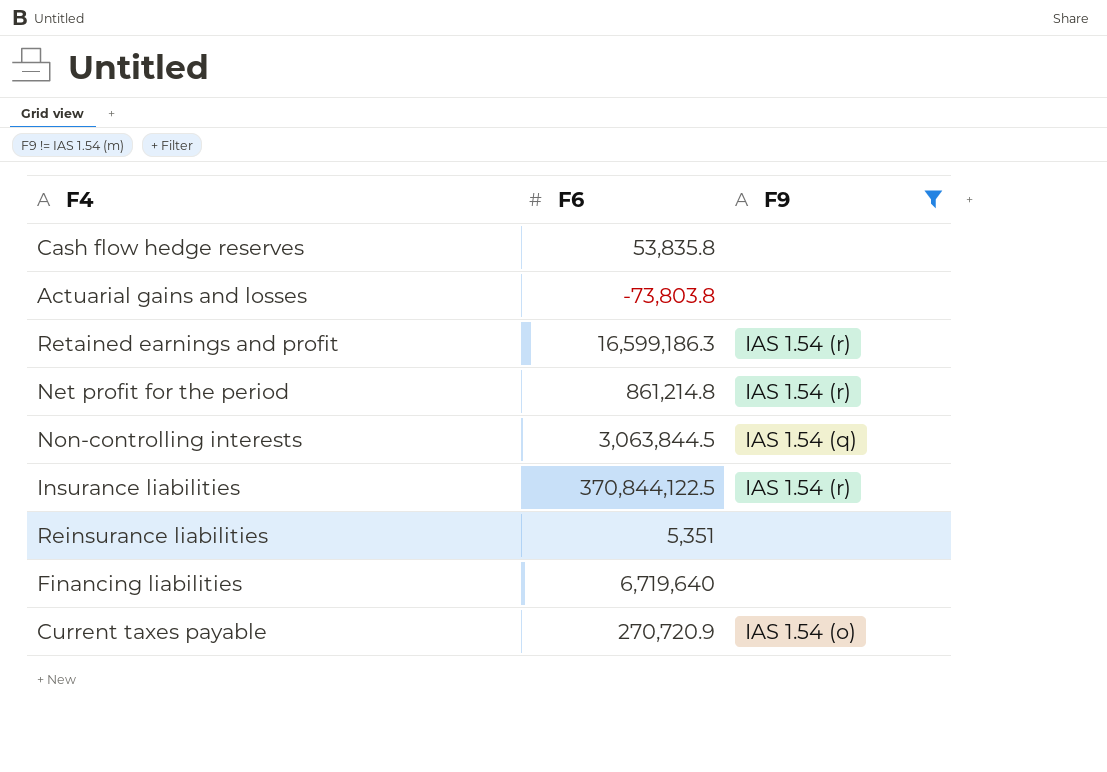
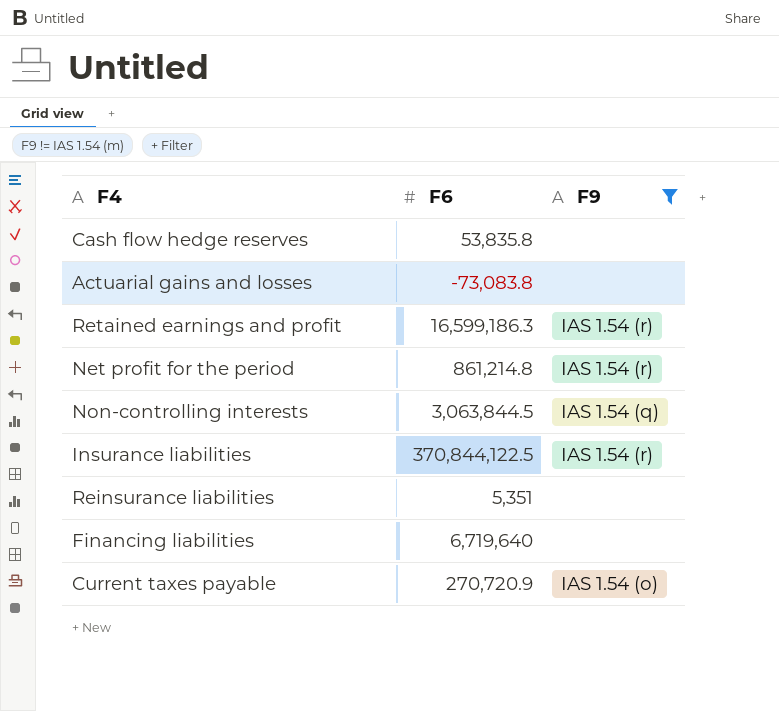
Actuarial gains and losses | F6: -73,803.8 -> -73,083.8

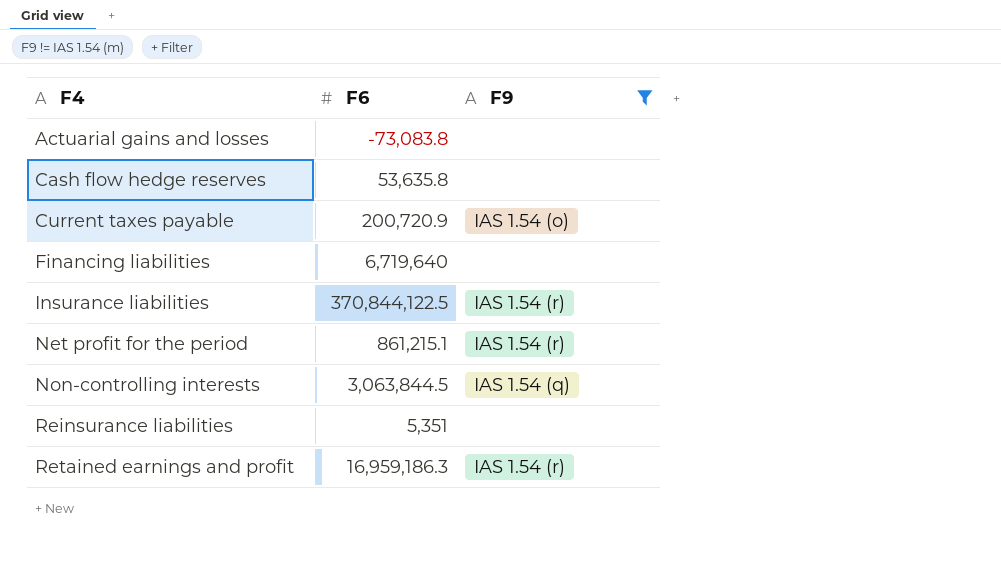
row order: none -> F4 ascending
Cash flow hedge reserves | F6: 53,835.8 -> 53,635.8
Current taxes payable | F6: 270,720.9 -> 200,720.9
Net profit for the period | F6: 861,214.8 -> 861,215.1
Retained earnings and profit | F6: 16,599,186.3 -> 16,959,186.3

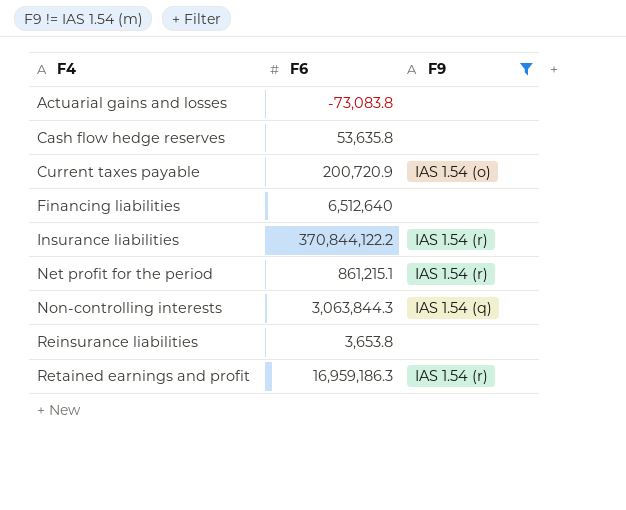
Financing liabilities | F6: 6,719,640 -> 6,512,640
Insurance liabilities | F6: 370,844,122.5 -> 370,844,122.2
Non-controlling interests | F6: 3,063,844.5 -> 3,063,844.3
Reinsurance liabilities | F6: 5,351 -> 3,653.8

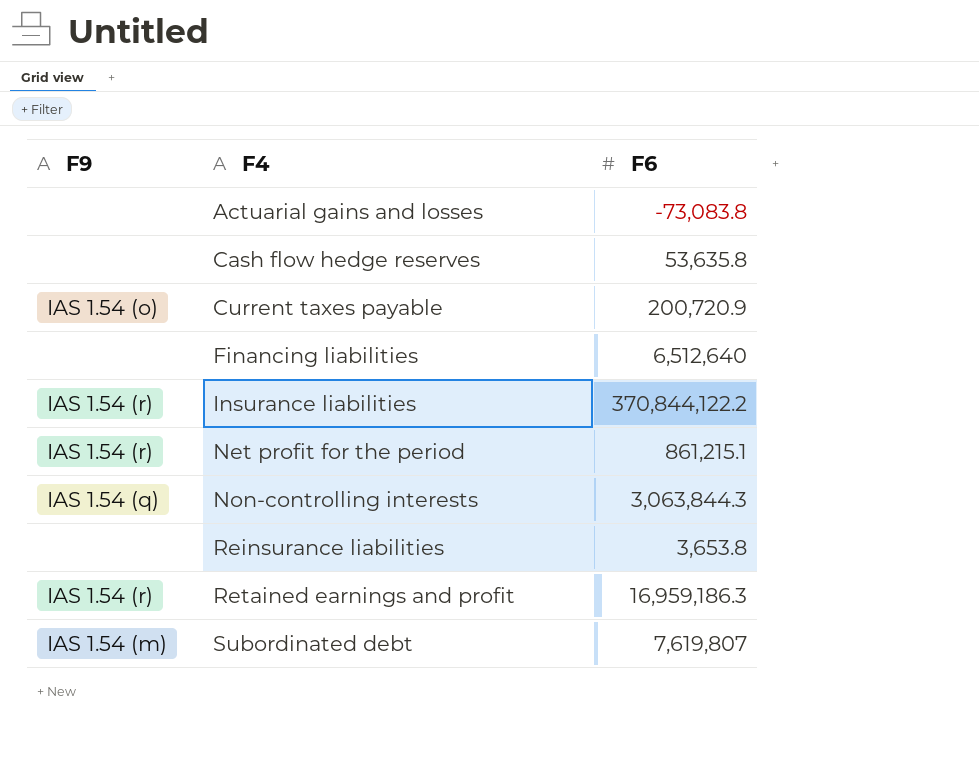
filter: F9 != IAS 1.54 (m) -> none
column F9 | position: 3 -> 1

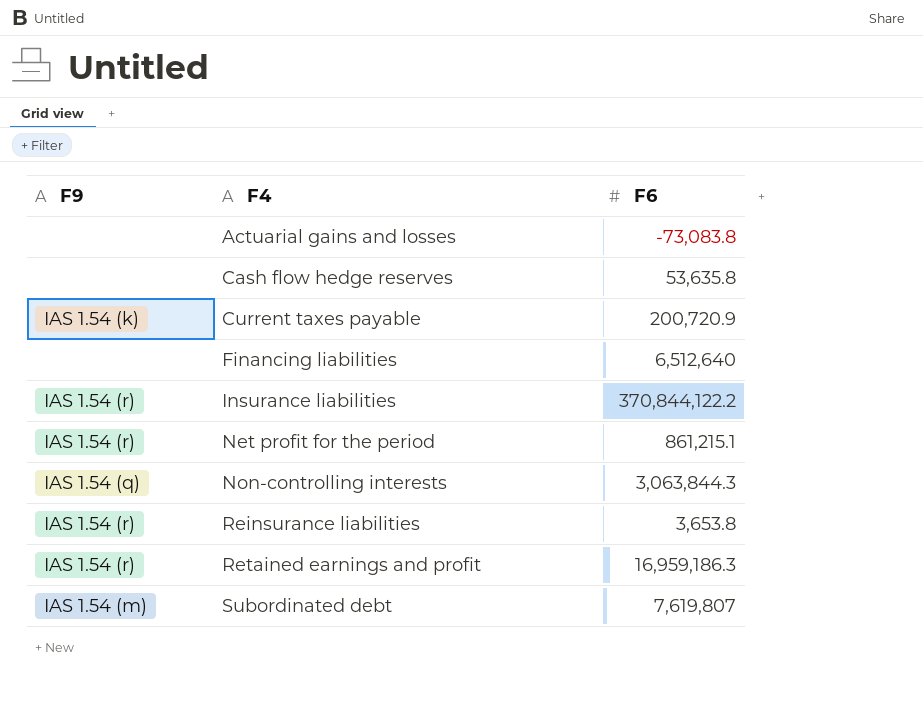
Current taxes payable | F9: IAS 1.54 (o) -> IAS 1.54 (k)
Reinsurance liabilities | F9: none -> IAS 1.54 (r)

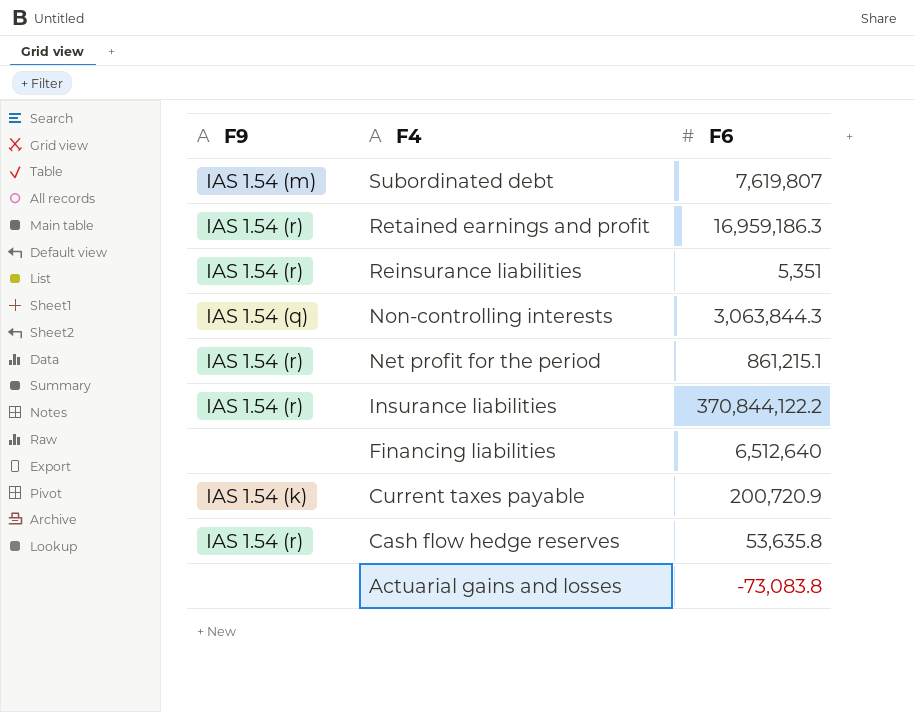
row order: F4 ascending -> F4 descending
Reinsurance liabilities | F6: 3,653.8 -> 5,351
Cash flow hedge reserves | F9: none -> IAS 1.54 (r)

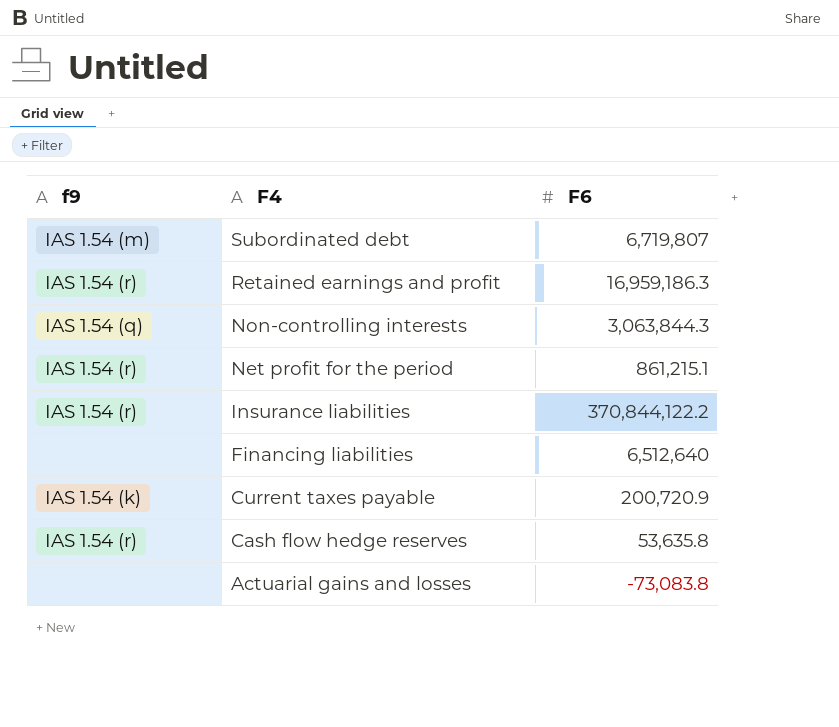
column name: F9 -> f9
row Reinsurance liabilities: IAS 1.54 (r) | 5,351 -> none
Subordinated debt | F6: 7,619,807 -> 6,719,807

